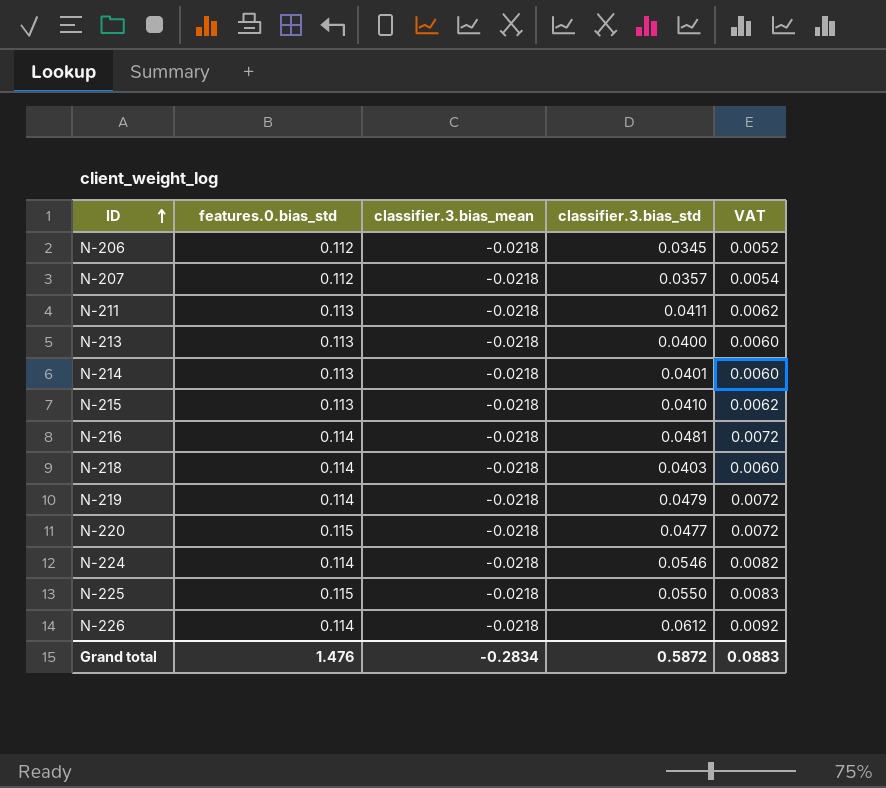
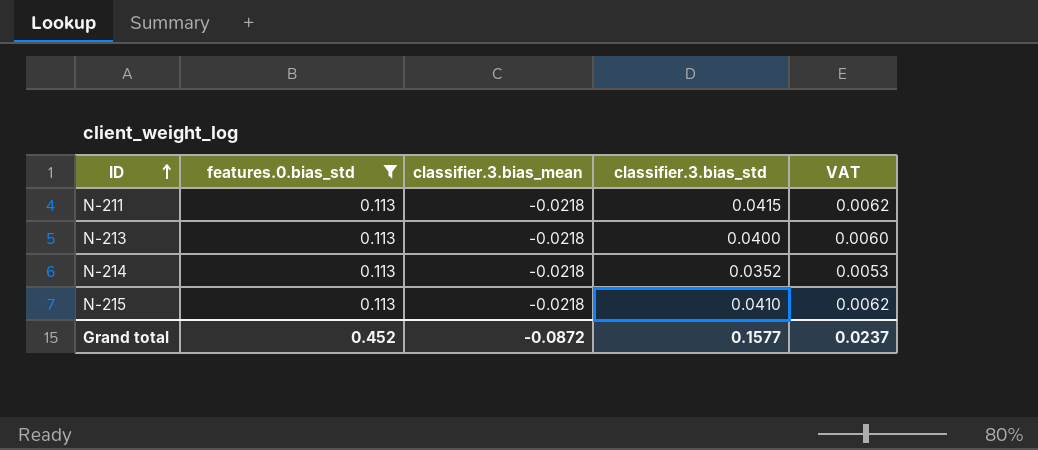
filter: none -> features.0.bias_std = 0.113
N-211 | classifier.3.bias_std: 0.0411 -> 0.0415
N-214 | classifier.3.bias_std: 0.0401 -> 0.0352
N-214 | VAT: 0.0060 -> 0.0053
Grand total | features.0.bias_std: 1.476 -> 0.452
Grand total | classifier.3.bias_mean: -0.2834 -> -0.0872
Grand total | classifier.3.bias_std: 0.5872 -> 0.1577
Grand total | VAT: 0.0883 -> 0.0237

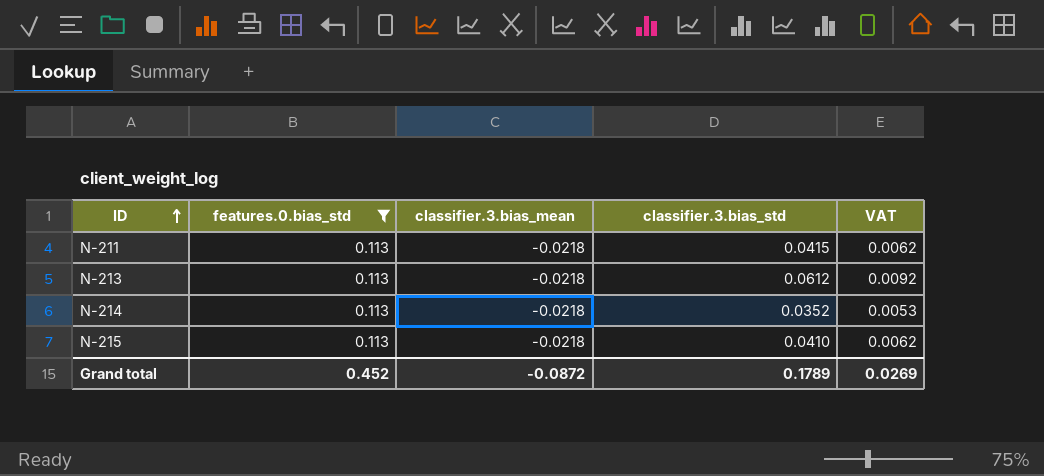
N-213 | classifier.3.bias_std: 0.0400 -> 0.0612
N-213 | VAT: 0.0060 -> 0.0092
Grand total | classifier.3.bias_std: 0.1577 -> 0.1789
Grand total | VAT: 0.0237 -> 0.0269

